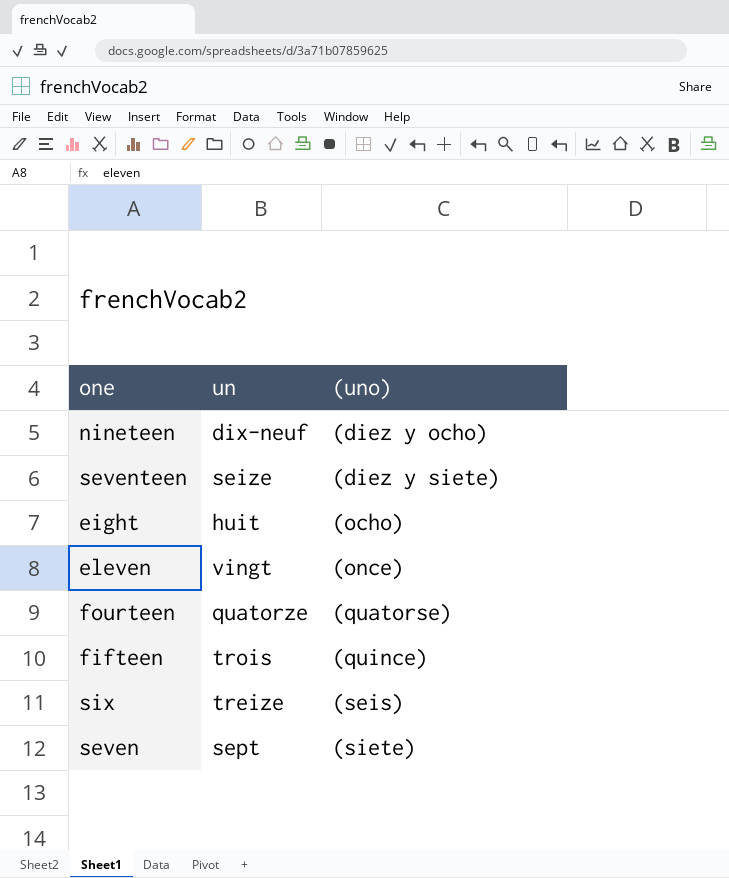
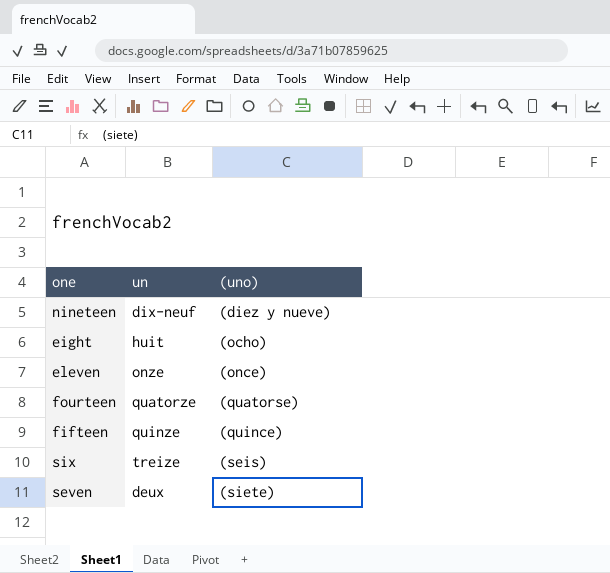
row seventeen: seize | (diez y siete) -> none
nineteen | (uno): (diez y ocho) -> (diez y nueve)
eleven | un: vingt -> onze
fifteen | un: trois -> quinze
seven | un: sept -> deux

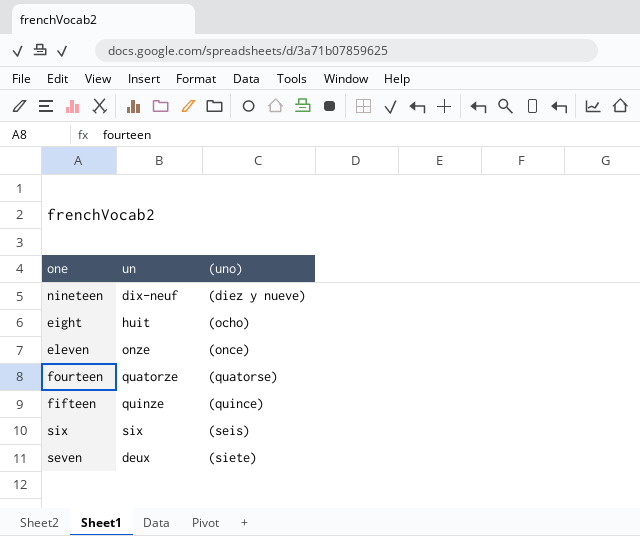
six | un: treize -> six

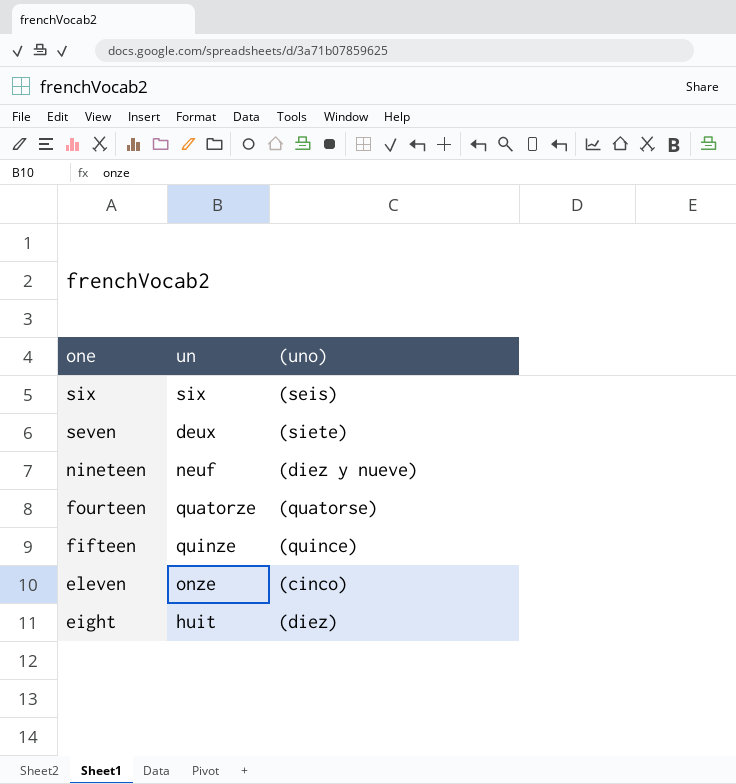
row order: (uno) ascending -> one descending
nineteen | un: dix-neuf -> neuf
eleven | (uno): (once) -> (cinco)
eight | (uno): (ocho) -> (diez)

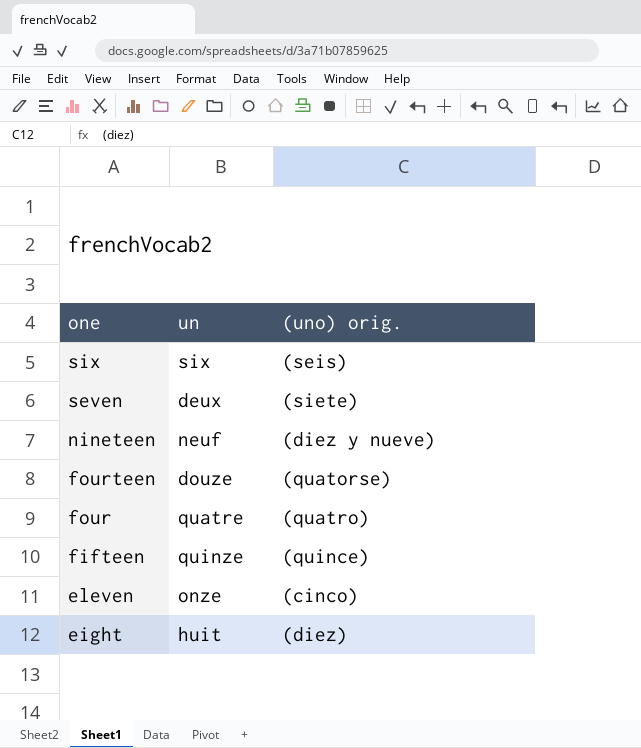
column name: (uno) -> (uno) orig.
fourteen | un: quatorze -> douze
row four: none -> quatre | (quatro)

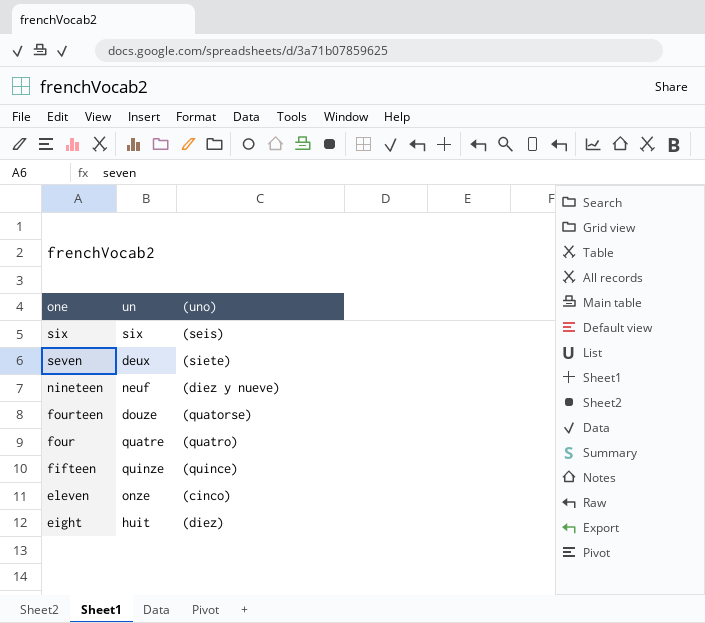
column name: (uno) orig. -> (uno)

